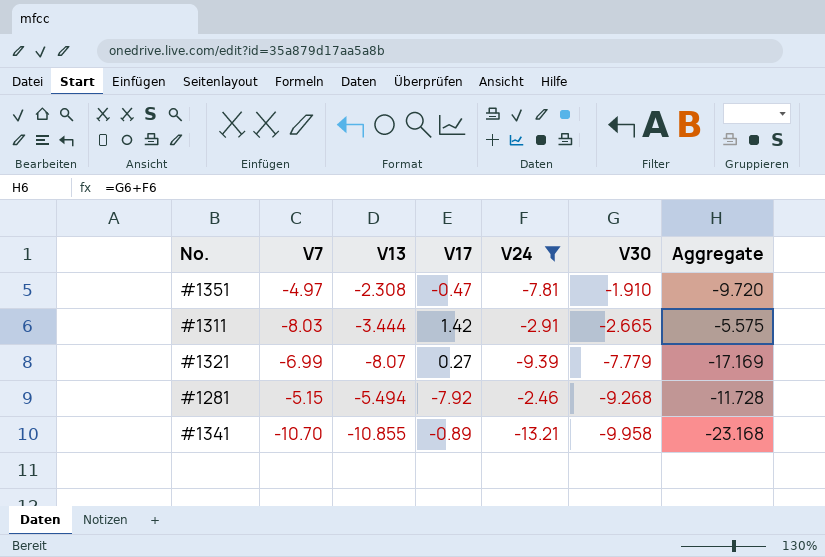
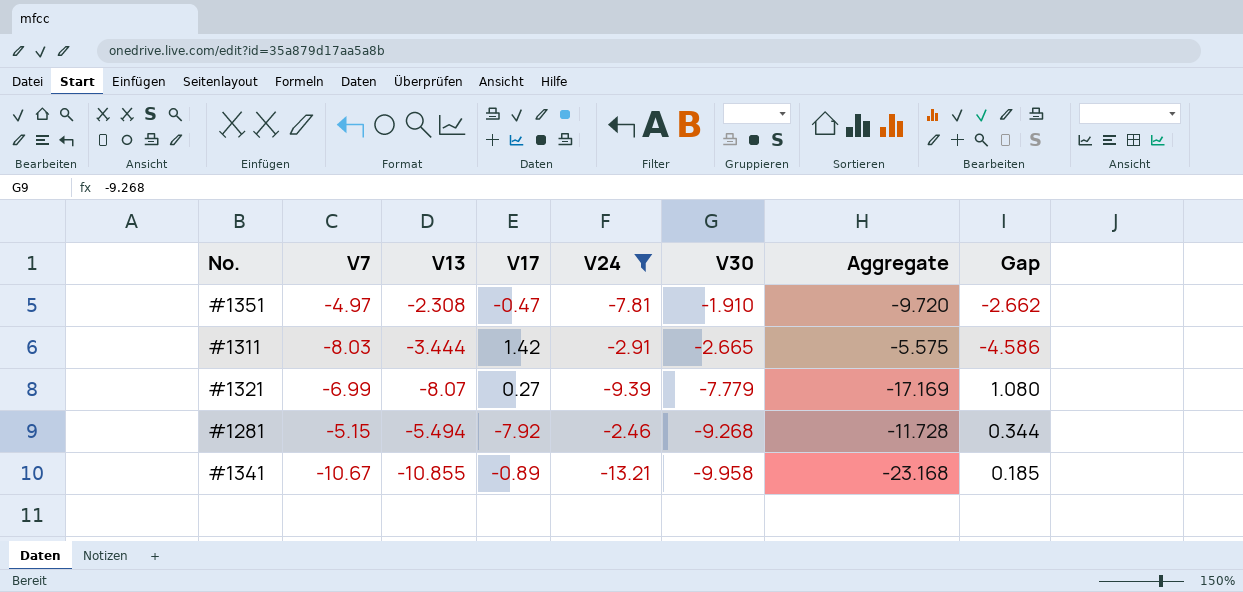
column Gap | formula: none -> [V7] - [V13]
#1341 | V7: -10.70 -> -10.67

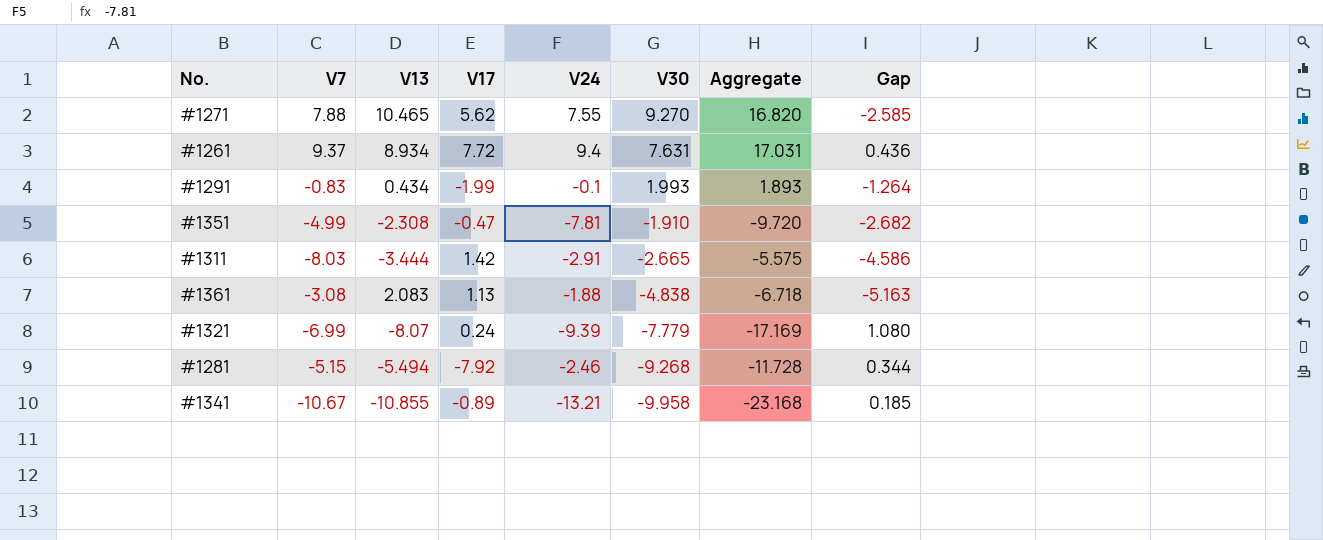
filter: V24 <= -2.46 -> none
#1351 | V7: -4.97 -> -4.99
#1351 | Gap: -2.662 -> -2.682
#1321 | V17: 0.27 -> 0.24

